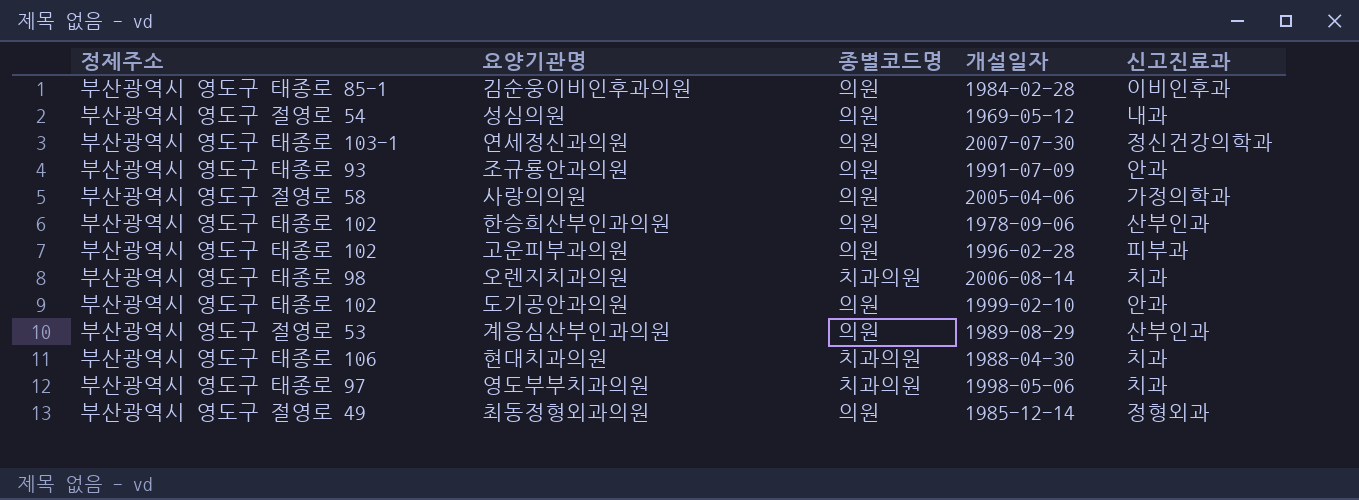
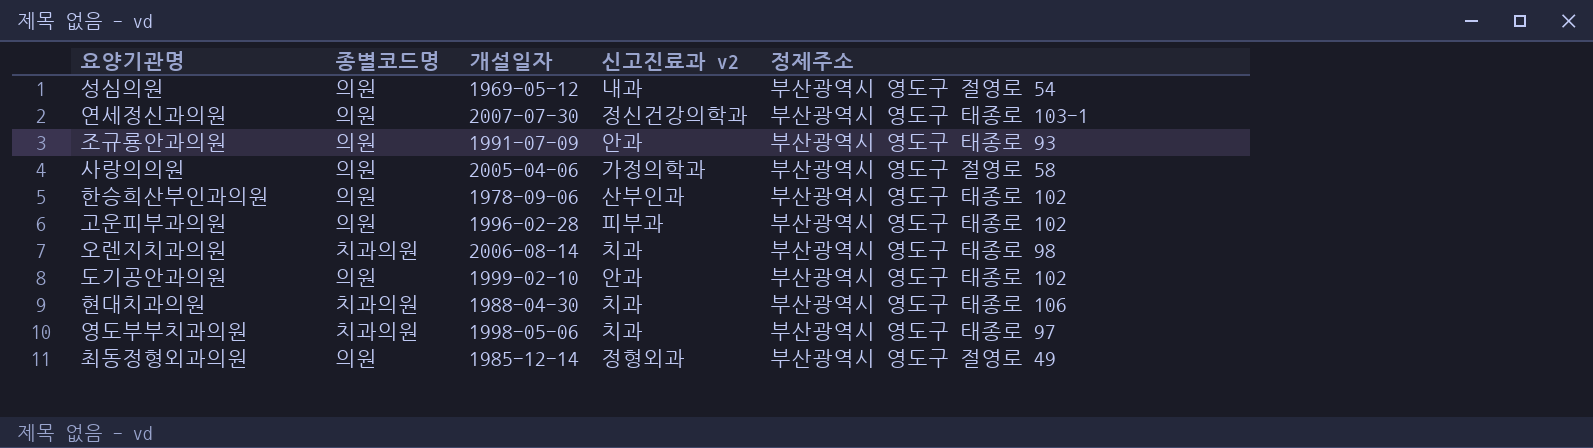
column name: 신고진료과 -> 신고진료과 v2
column 정제주소 | position: 1 -> 5
row 김순웅이비인후과의원: 부산광역시 영도구 태종로 85-1 | 의원 | 1984-02-28 | 이비인후과 -> none
row 계응심산부인과의원: 부산광역시 영도구 절영로 53 | 의원 | 1989-08-29 | 산부인과 -> none

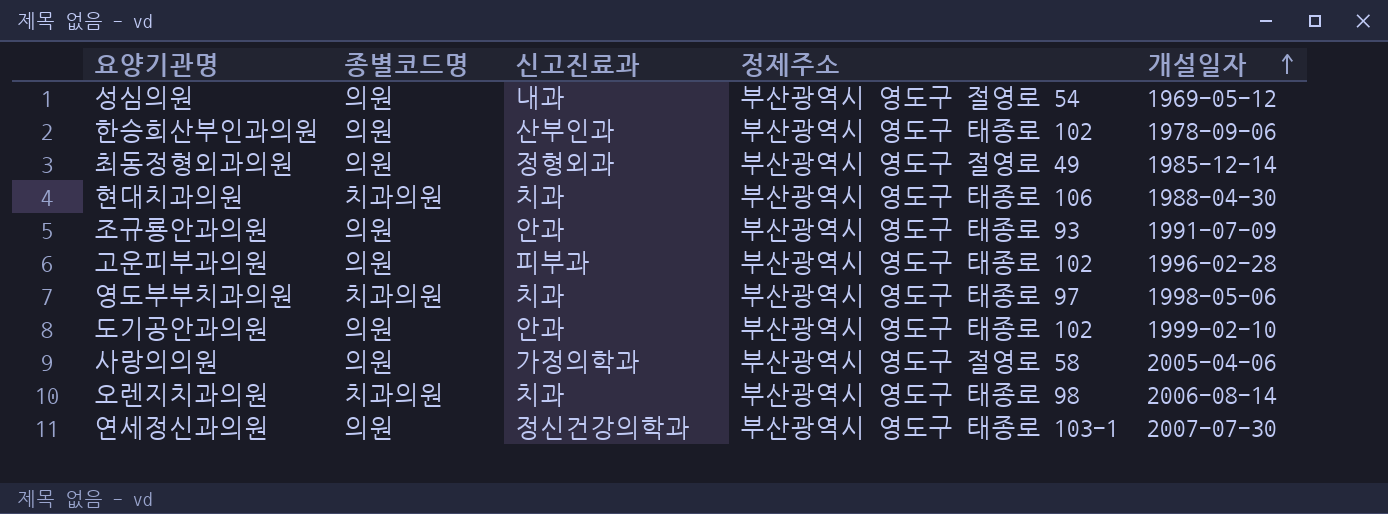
row order: none -> 개설일자 ascending
column name: 신고진료과 v2 -> 신고진료과
column 개설일자 | position: 3 -> 5

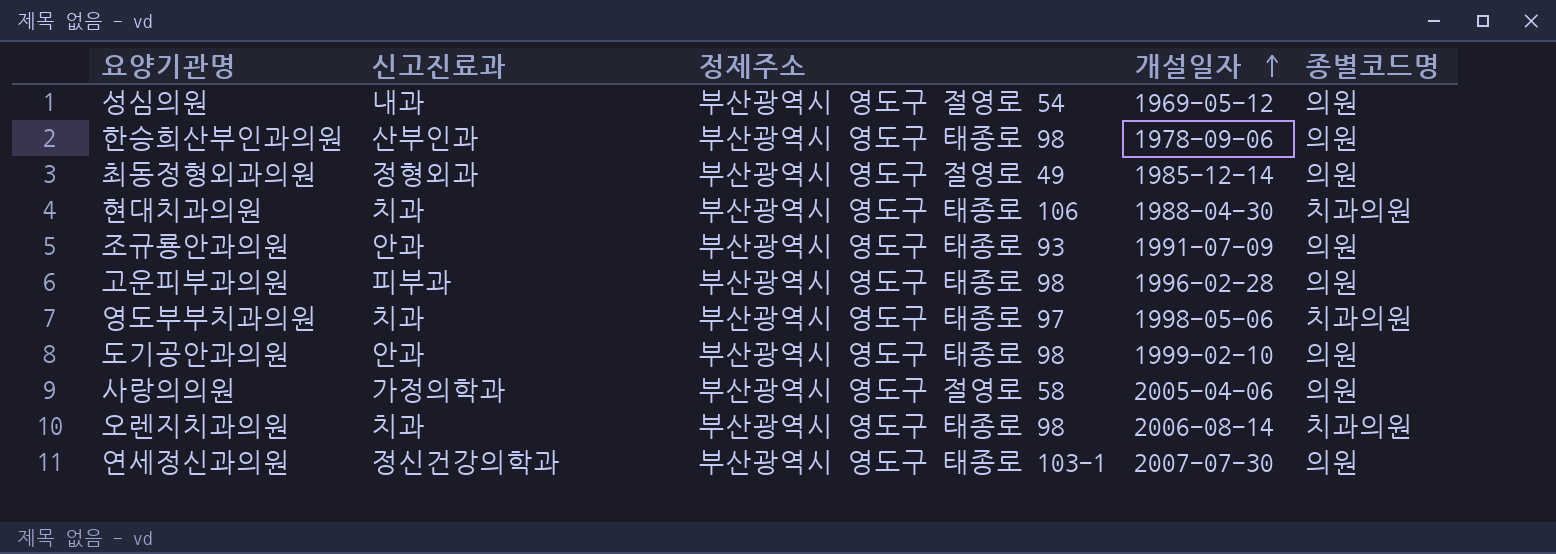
column 종별코드명 | position: 2 -> 5
한승희산부인과의원 | 정제주소: 부산광역시 영도구 태종로 102 -> 부산광역시 영도구 태종로 98
고운피부과의원 | 정제주소: 부산광역시 영도구 태종로 102 -> 부산광역시 영도구 태종로 98
도기공안과의원 | 정제주소: 부산광역시 영도구 태종로 102 -> 부산광역시 영도구 태종로 98

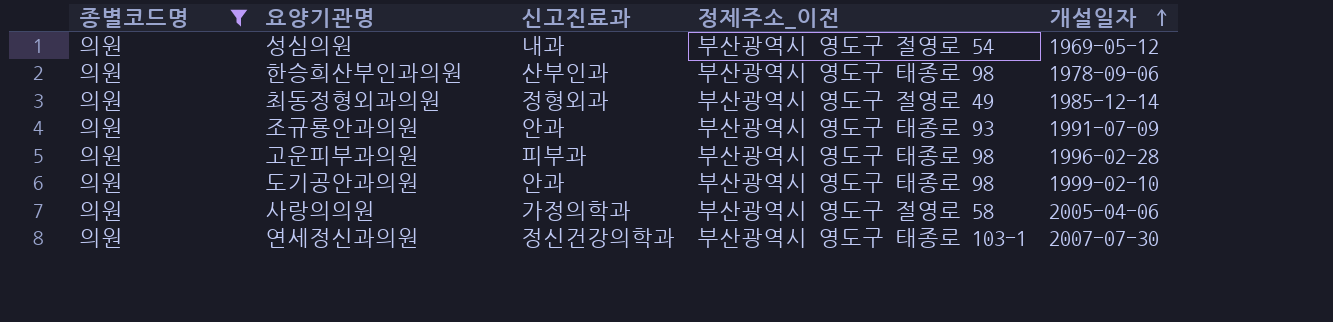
filter: none -> 종별코드명 = 의원
column 종별코드명 | position: 5 -> 1
column name: 정제주소 -> 정제주소_이전

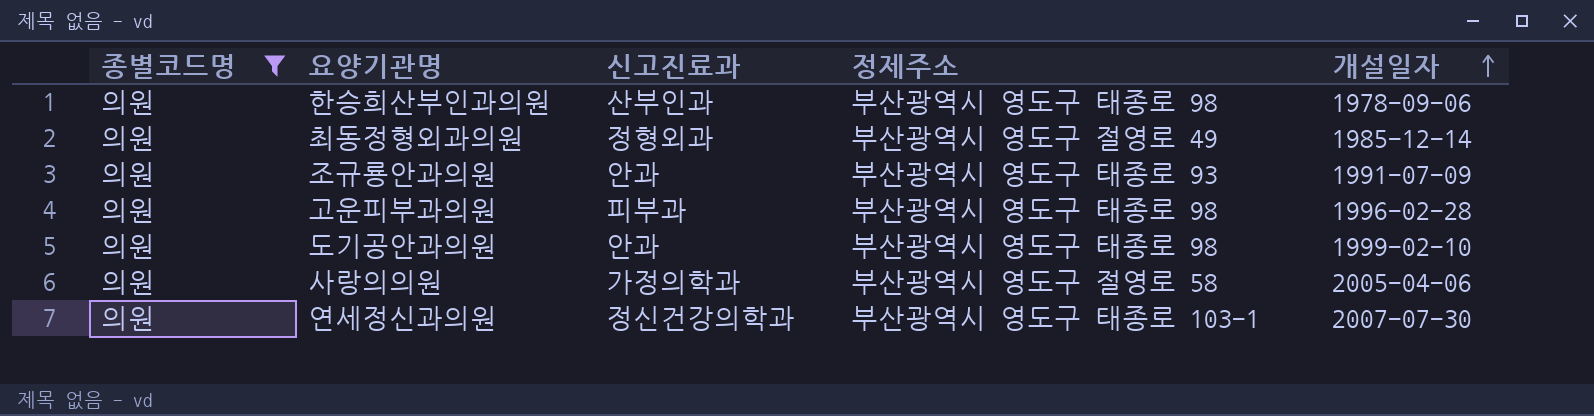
column name: 정제주소_이전 -> 정제주소
row 성심의원: 의원 | 내과 | 부산광역시 영도구 절영로 54 | 1969-05-12 -> none

